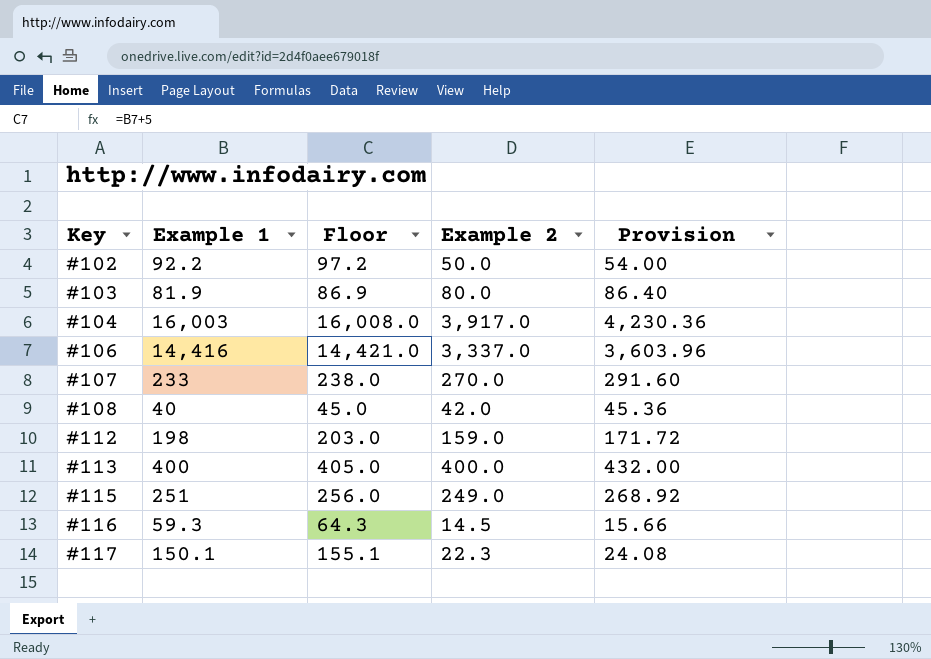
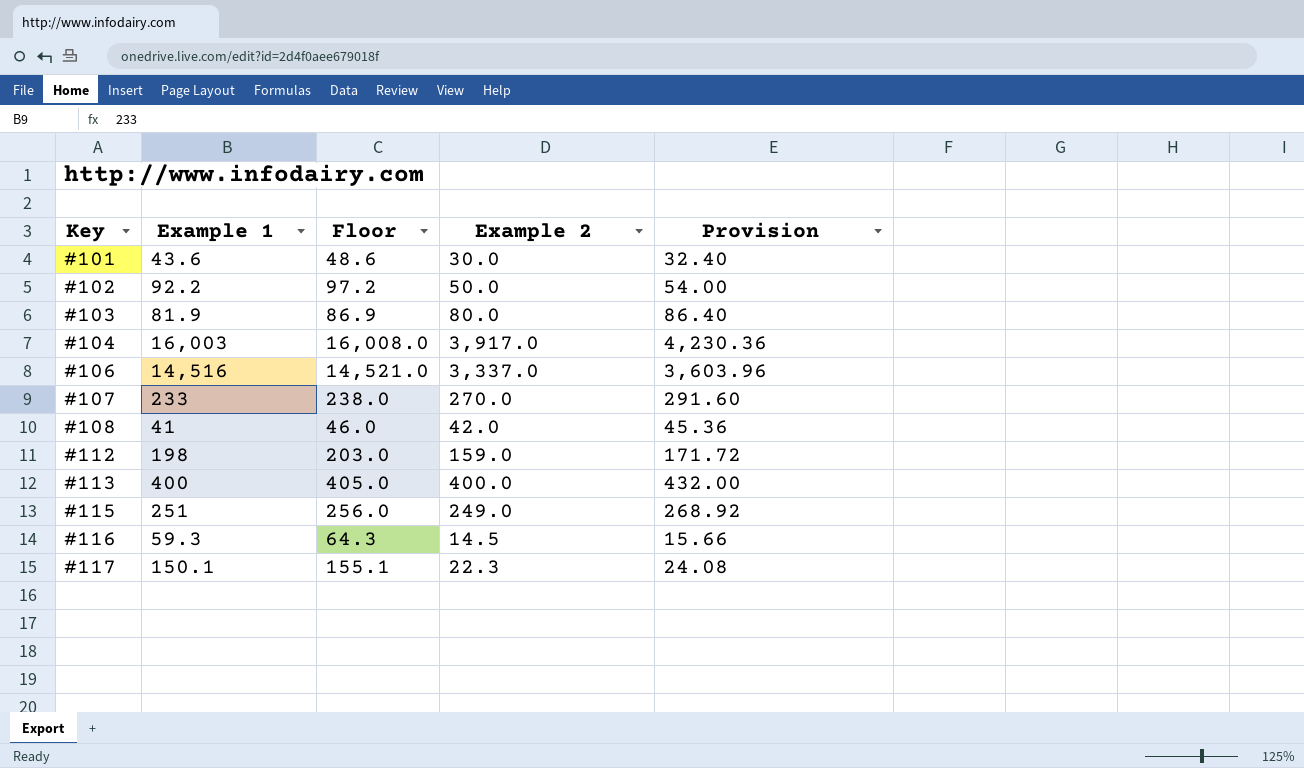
row #101: none -> 43.6 | 48.6 | 30.0 | 32.40
#106 | Example 1: 14,416 -> 14,516
#106 | Floor: 14,421.0 -> 14,521.0
#108 | Example 1: 40 -> 41
#108 | Floor: 45.0 -> 46.0

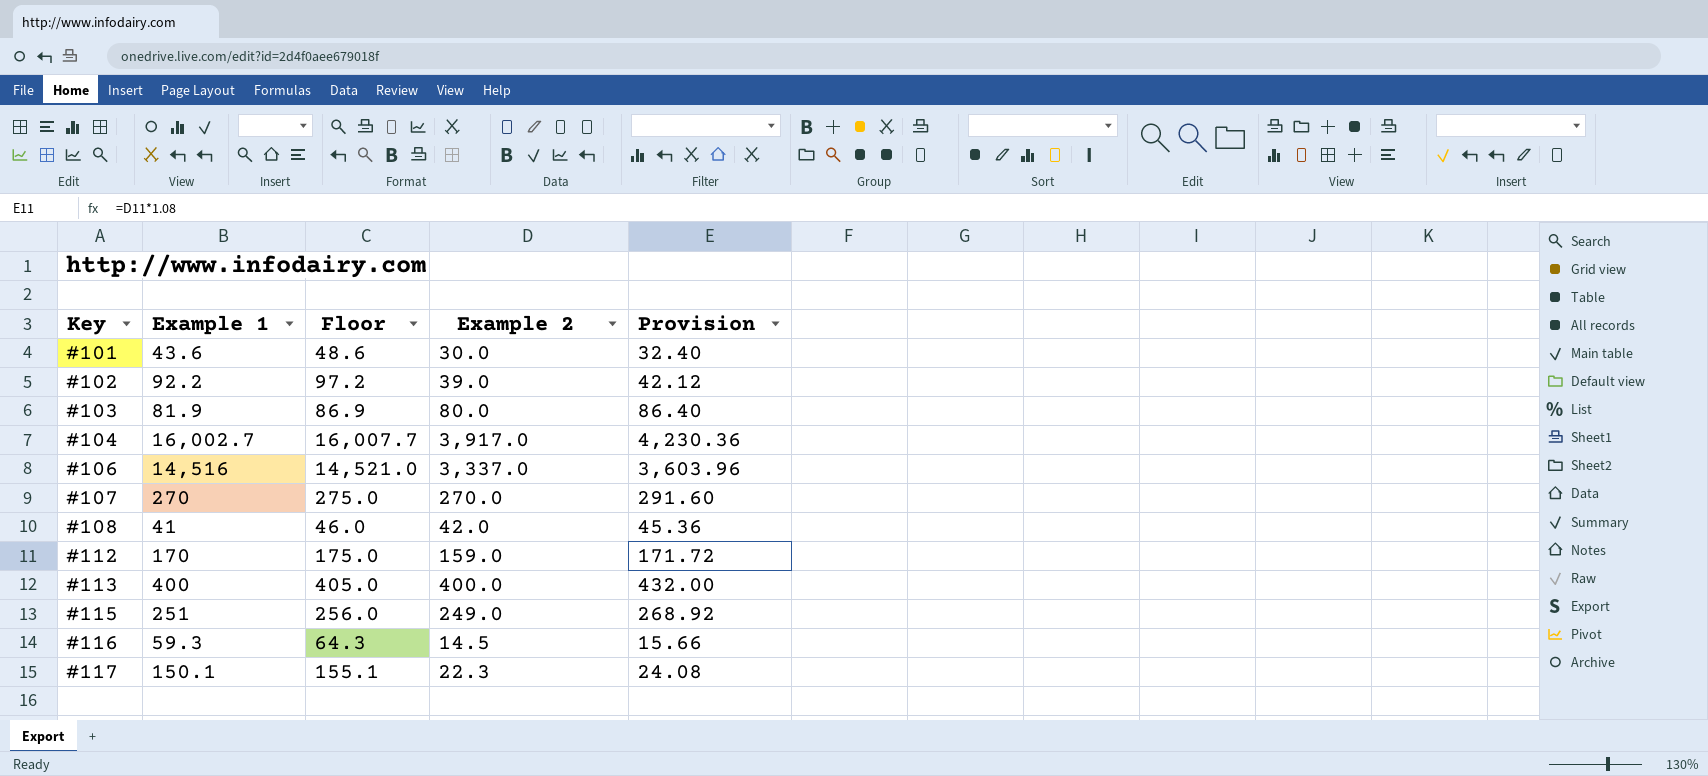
#102 | Example 2: 50.0 -> 39.0
#102 | Provision: 54.00 -> 42.12
#104 | Example 1: 16,003 -> 16,002.7
#104 | Floor: 16,008.0 -> 16,007.7
#107 | Example 1: 233 -> 270
#107 | Floor: 238.0 -> 275.0
#112 | Example 1: 198 -> 170
#112 | Floor: 203.0 -> 175.0

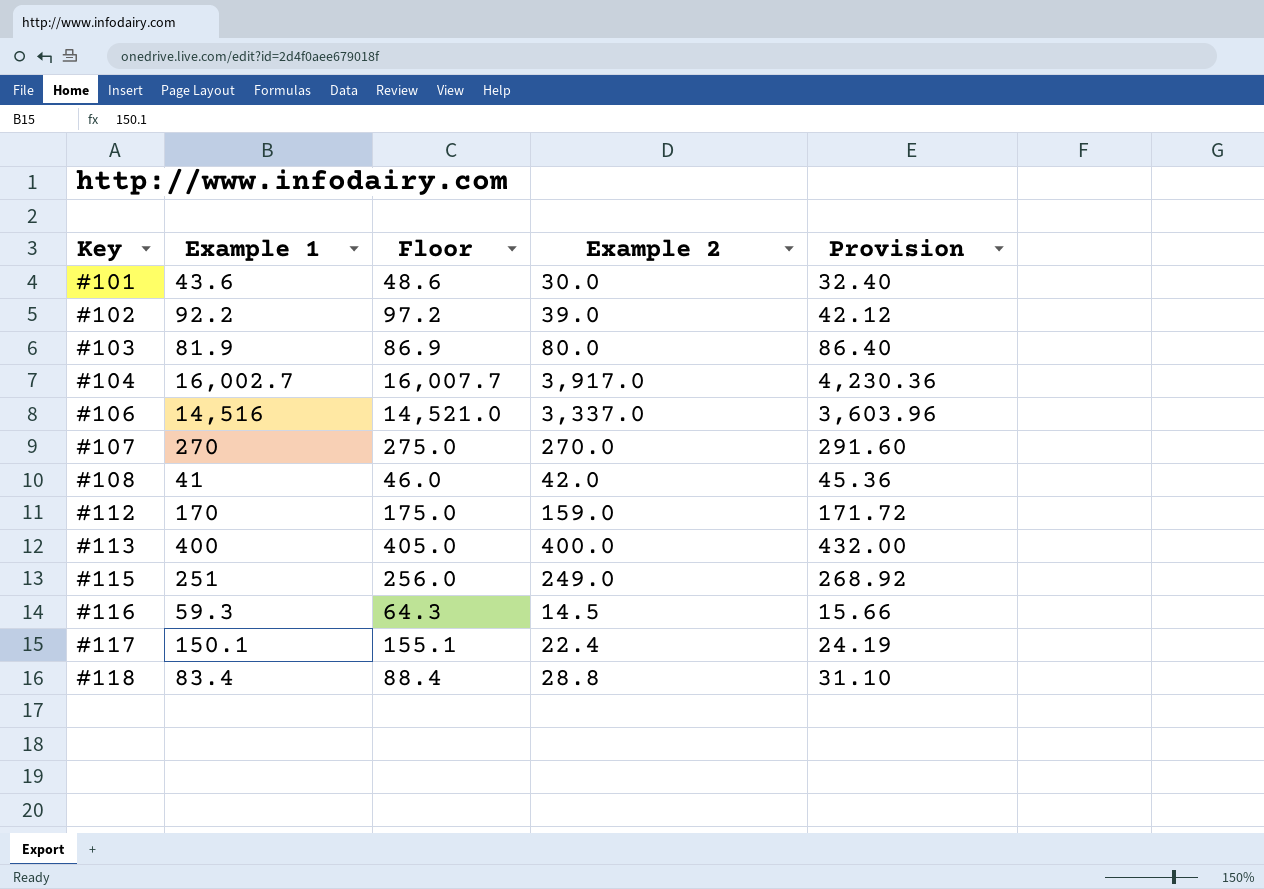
#117 | Example 2: 22.3 -> 22.4
#117 | Provision: 24.08 -> 24.19
row #118: none -> 83.4 | 88.4 | 28.8 | 31.10

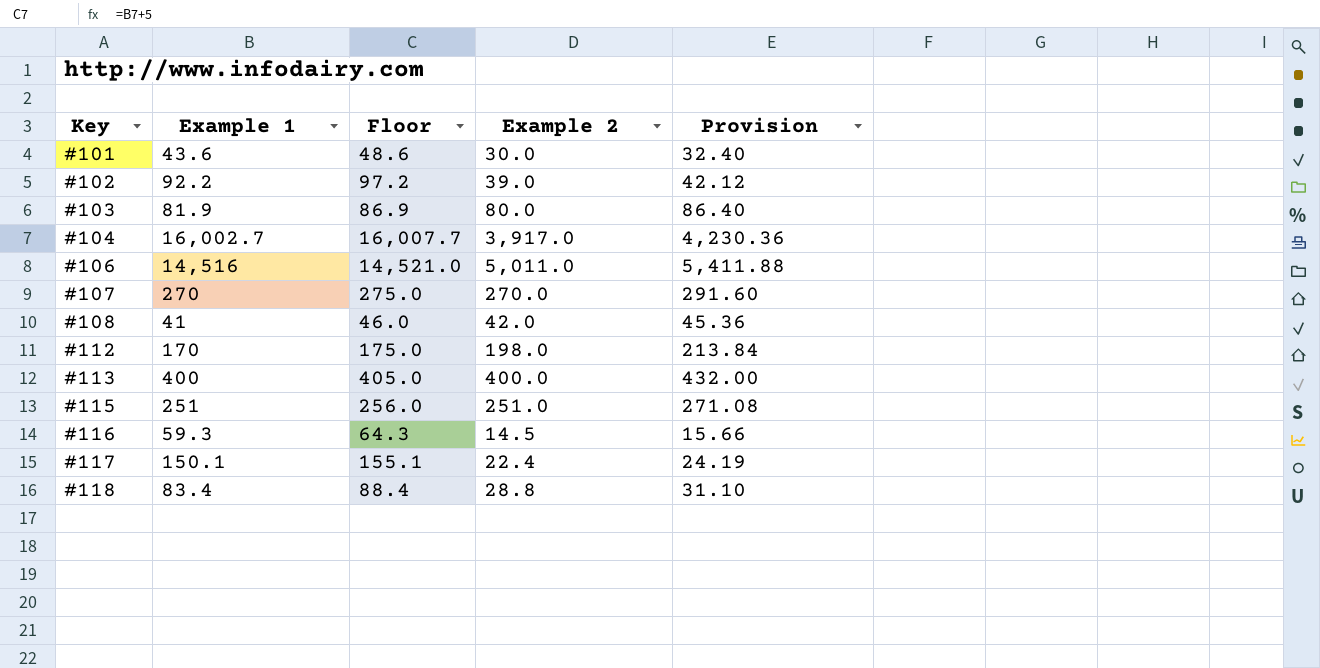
#106 | Example 2: 3,337.0 -> 5,011.0
#106 | Provision: 3,603.96 -> 5,411.88
#112 | Example 2: 159.0 -> 198.0
#112 | Provision: 171.72 -> 213.84
#115 | Example 2: 249.0 -> 251.0
#115 | Provision: 268.92 -> 271.08

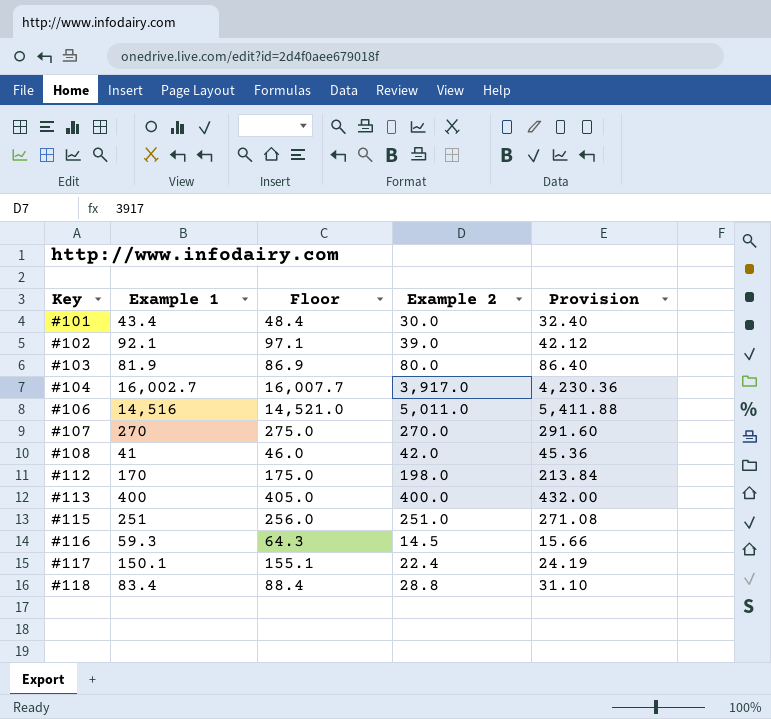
#101 | Example 1: 43.6 -> 43.4
#101 | Floor: 48.6 -> 48.4
#102 | Example 1: 92.2 -> 92.1
#102 | Floor: 97.2 -> 97.1

